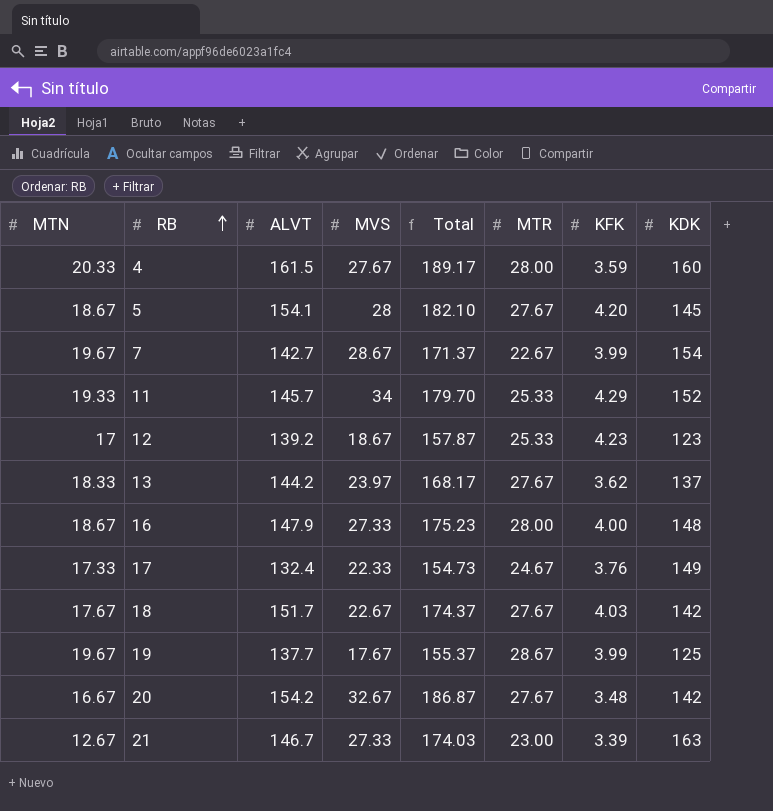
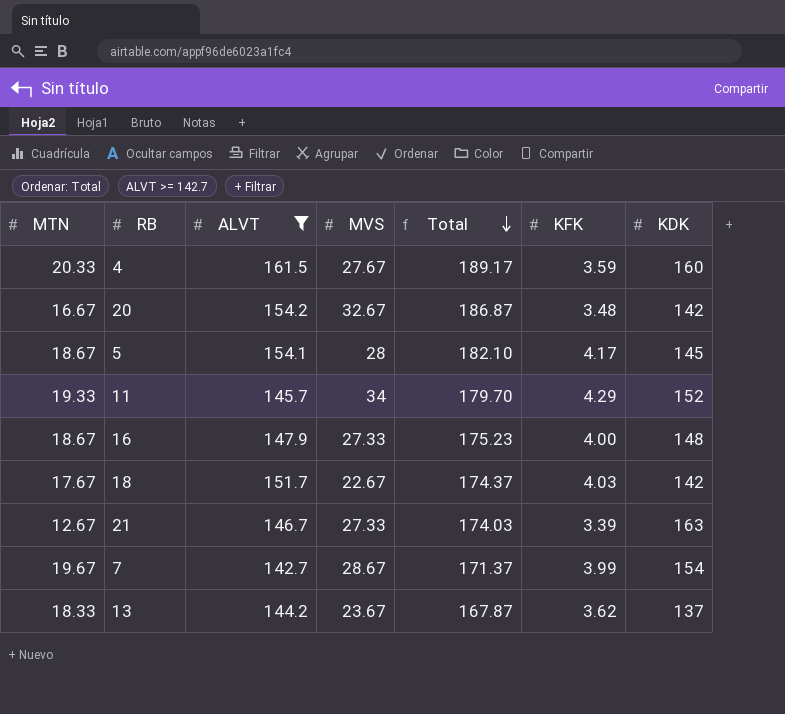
filter: none -> ALVT >= 142.7
row order: RB ascending -> Total descending
column MTR | position: 6 -> none
5 | KFK: 4.20 -> 4.17
13 | MVS: 23.97 -> 23.67
13 | Total: 168.17 -> 167.87

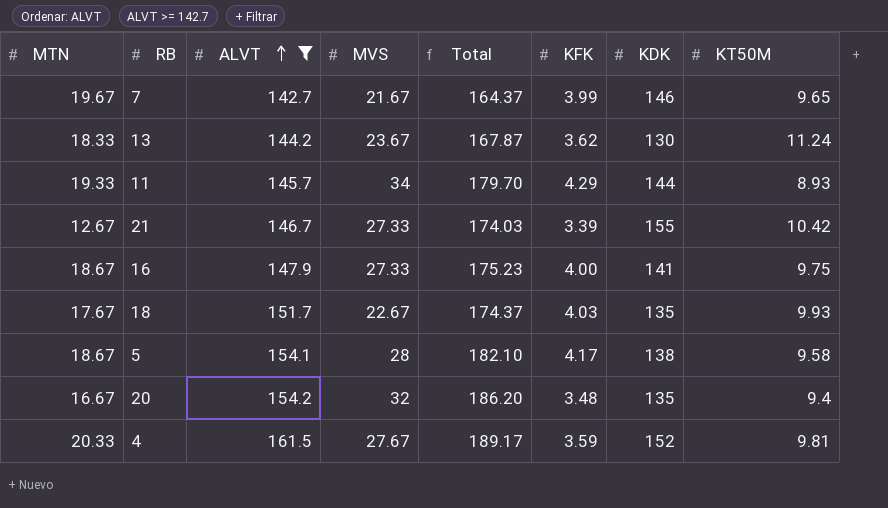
row order: Total descending -> ALVT ascending
column KT50M | position: none -> 8
7 | MVS: 28.67 -> 21.67
7 | Total: 171.37 -> 164.37
7 | KDK: 154 -> 146
13 | KDK: 137 -> 130
11 | KDK: 152 -> 144
21 | KDK: 163 -> 155
16 | KDK: 148 -> 141
18 | KDK: 142 -> 135
5 | KDK: 145 -> 138
20 | MVS: 32.67 -> 32
20 | Total: 186.87 -> 186.20
20 | KDK: 142 -> 135
4 | KDK: 160 -> 152

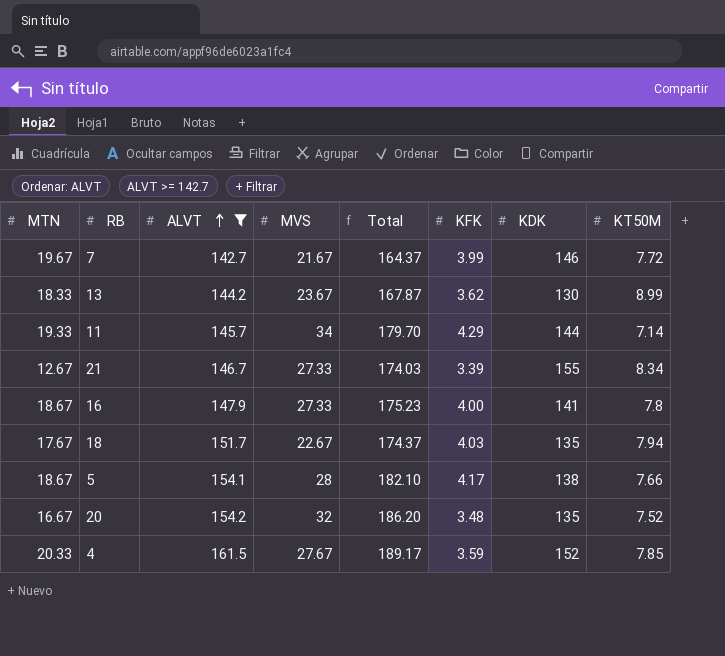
7 | KT50M: 9.65 -> 7.72
13 | KT50M: 11.24 -> 8.99
11 | KT50M: 8.93 -> 7.14
21 | KT50M: 10.42 -> 8.34
16 | KT50M: 9.75 -> 7.8
18 | KT50M: 9.93 -> 7.94
5 | KT50M: 9.58 -> 7.66
20 | KT50M: 9.4 -> 7.52
4 | KT50M: 9.81 -> 7.85

